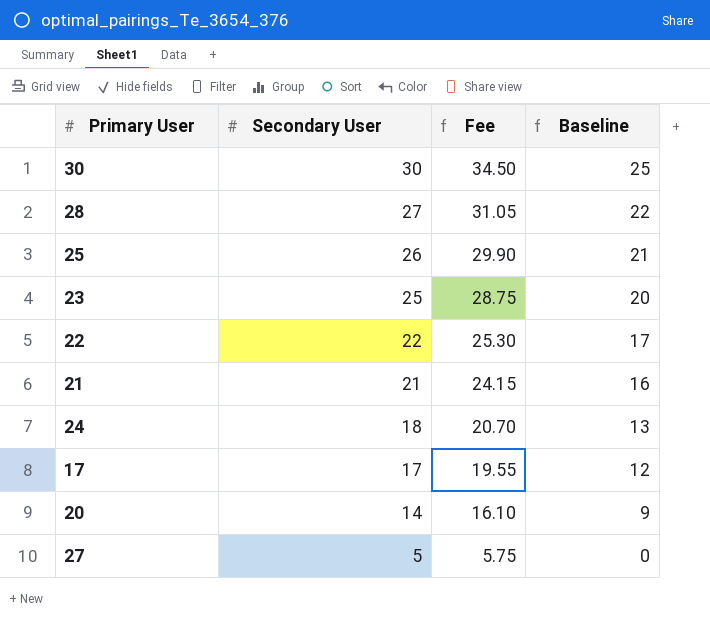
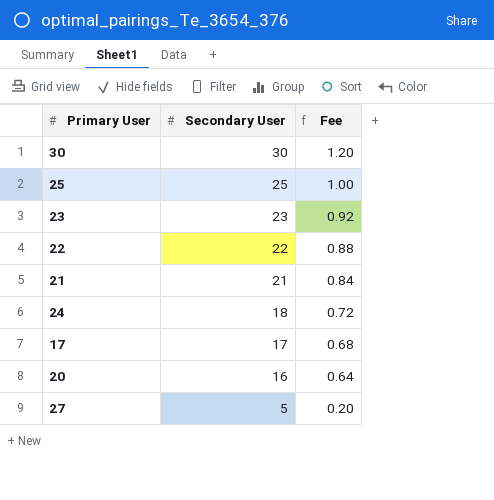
column Baseline | formula: [Secondary User] - 5 -> none
column Fee | formula: [Secondary User] * 1.15 -> [Secondary User] * 0.04
row 28: 27 | 31.05 | 22 -> none
25 | Secondary User: 26 -> 25
23 | Secondary User: 25 -> 23
20 | Secondary User: 14 -> 16

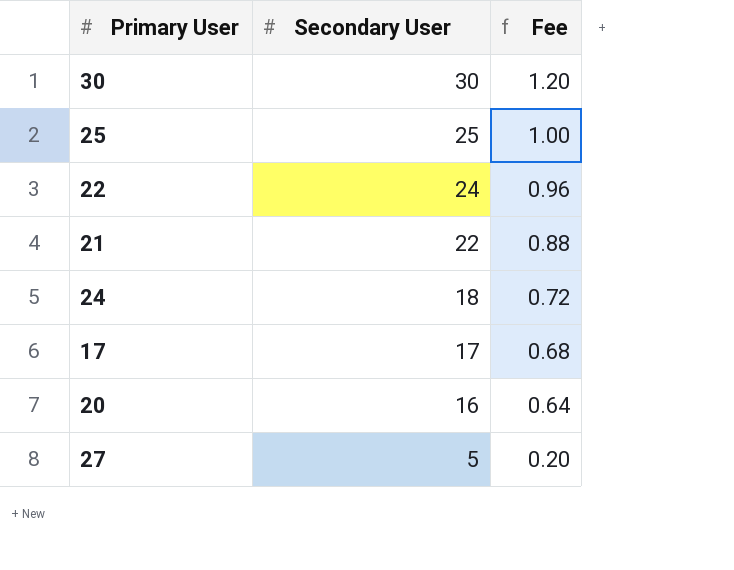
row 23: 23 | 0.92 -> none
22 | Secondary User: 22 -> 24
22 | Fee: 0.88 -> 0.96
21 | Secondary User: 21 -> 22
21 | Fee: 0.84 -> 0.88

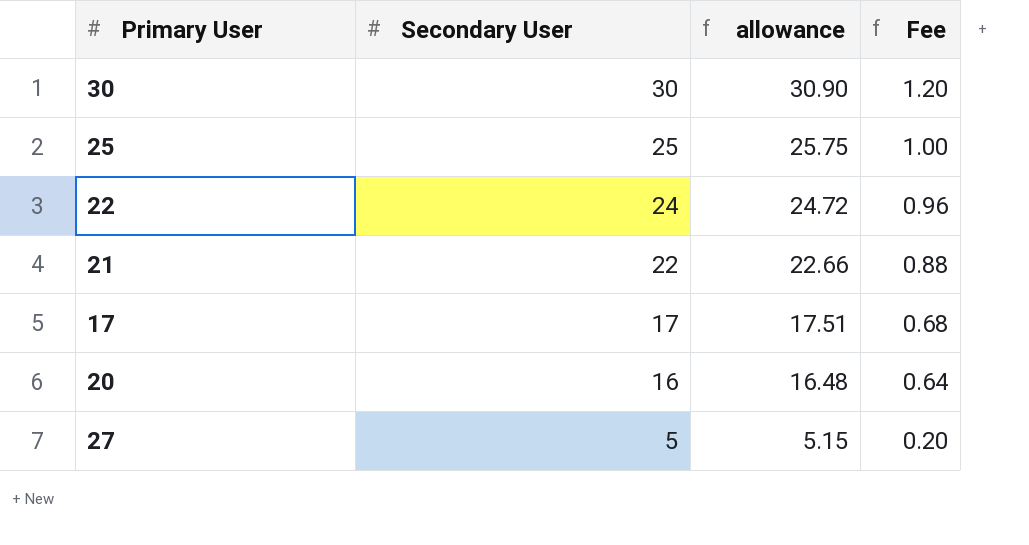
column allowance | formula: none -> [Secondary User] * 1.03
row 24: 18 | 0.72 -> none

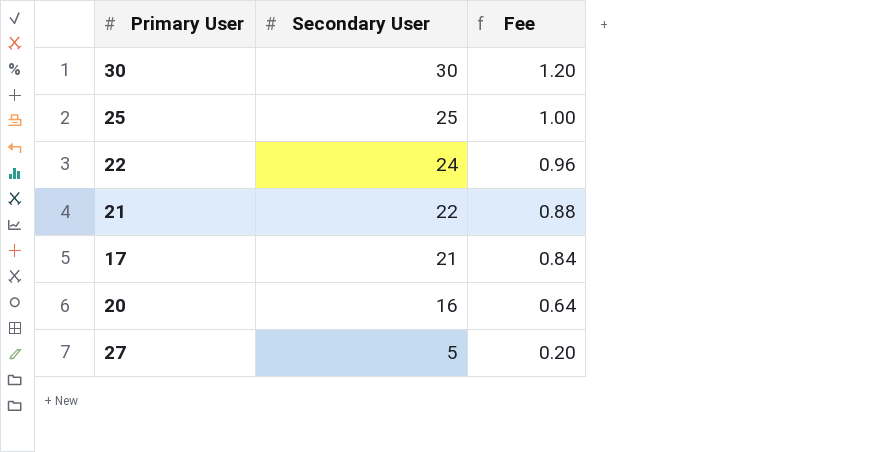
column allowance | formula: [Secondary User] * 1.03 -> none
17 | Secondary User: 17 -> 21
17 | Fee: 0.68 -> 0.84

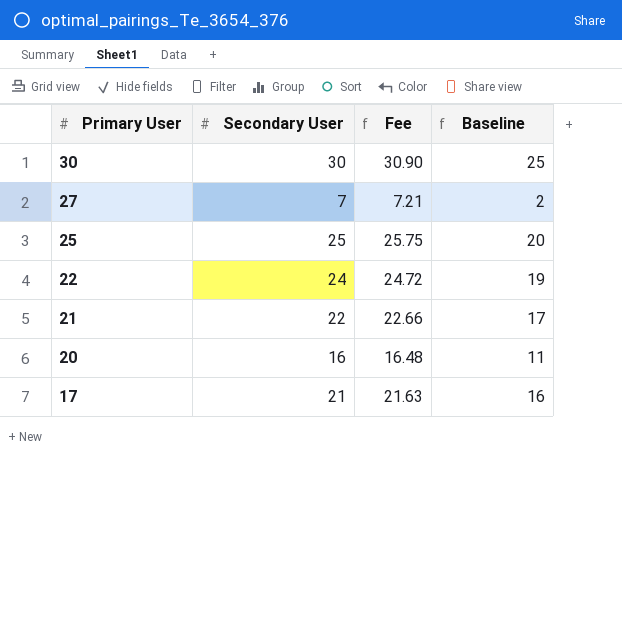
row order: Secondary User descending -> Primary User descending
column Fee | formula: [Secondary User] * 0.04 -> [Secondary User] * 1.03
column Baseline | formula: none -> [Secondary User] - 5
27 | Secondary User: 5 -> 7

